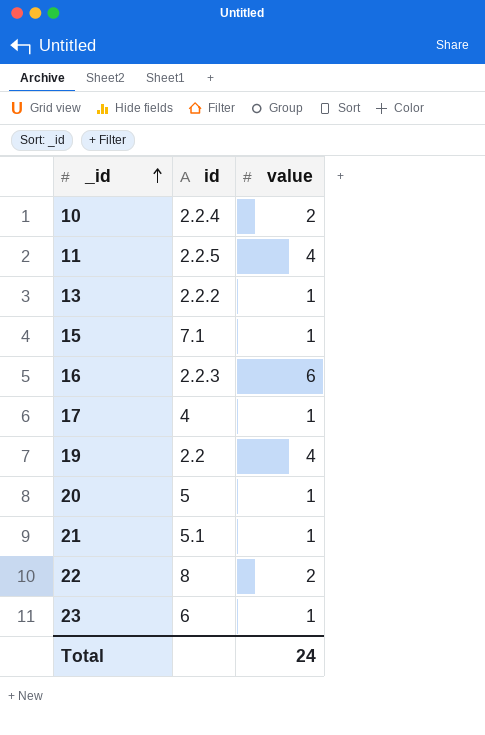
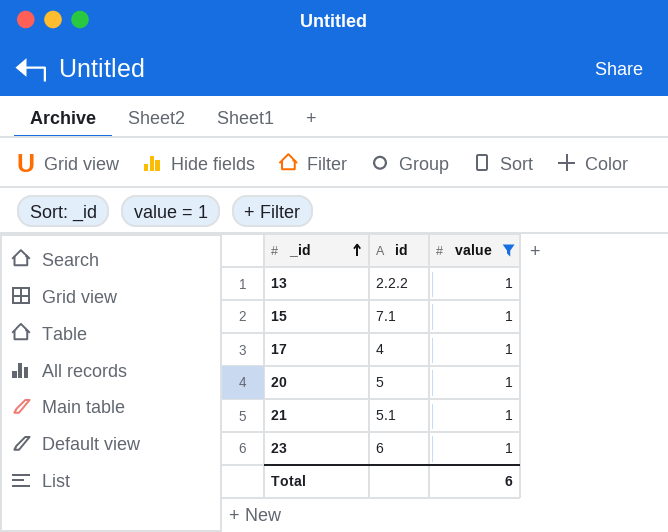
filter: none -> value = 1
Total | value: 24 -> 6

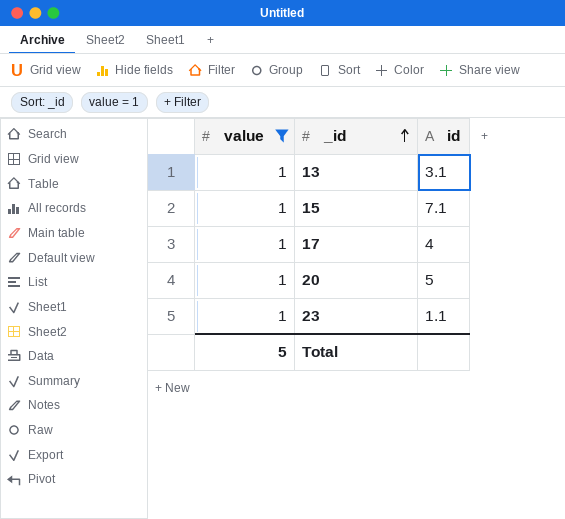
column value | position: 3 -> 1
row 21: 5.1 | 1 -> none
13 | id: 2.2.2 -> 3.1
23 | id: 6 -> 1.1
Total | value: 6 -> 5

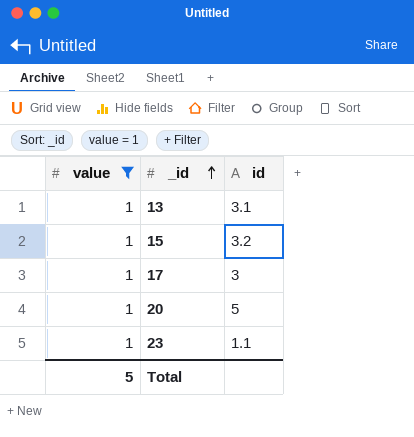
15 | id: 7.1 -> 3.2
17 | id: 4 -> 3

